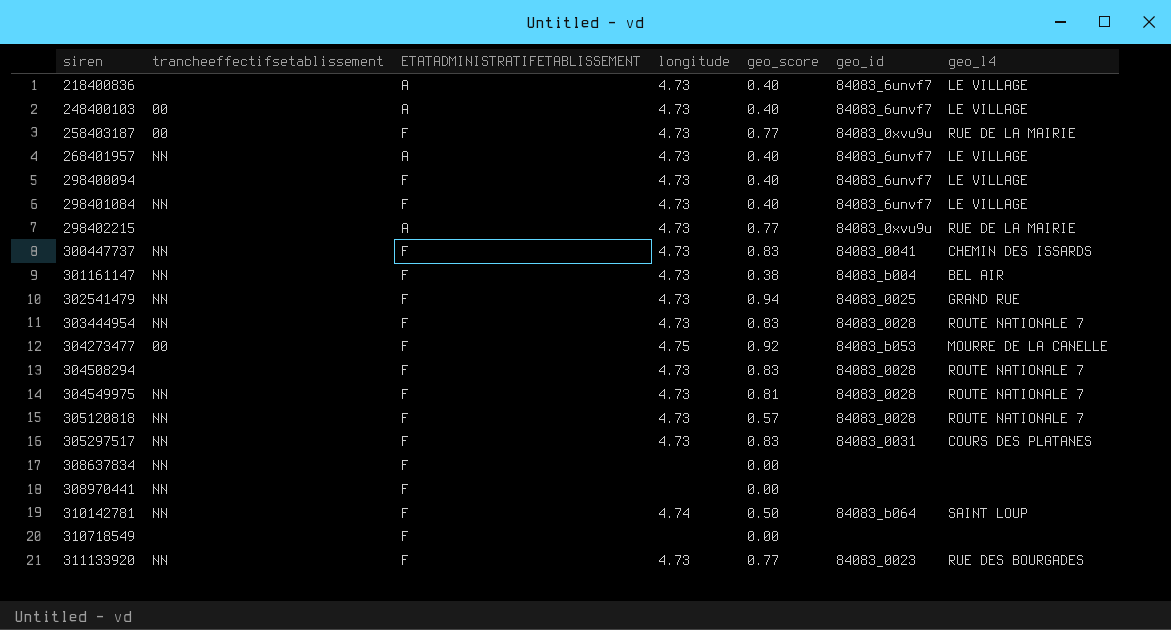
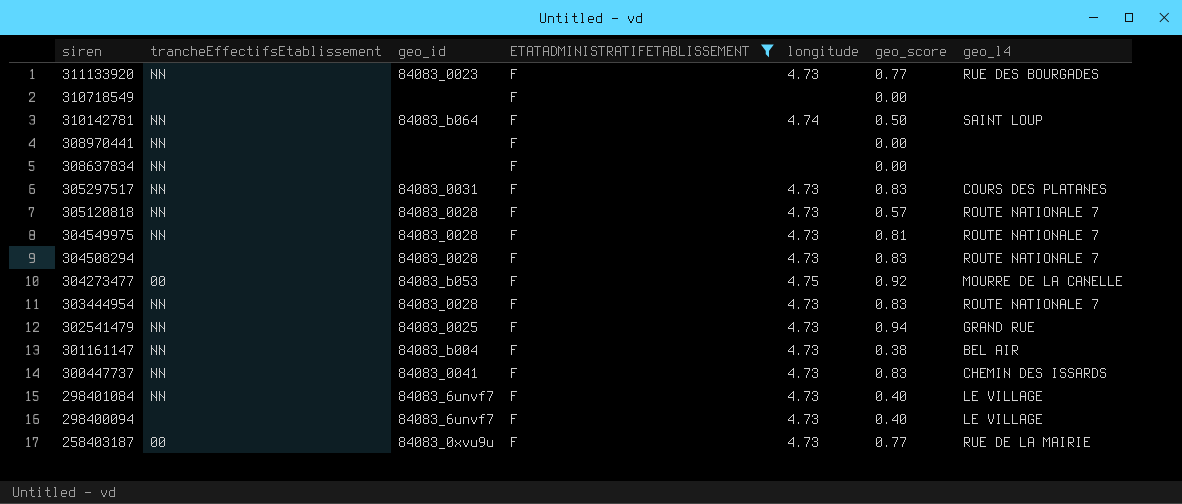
filter: none -> ETATADMINISTRATIFETABLISSEMENT = F
row order: siren ascending -> siren descending
column name: trancheeffectifsetablissement -> trancheEffectifsEtablissement
column geo_id | position: 6 -> 3

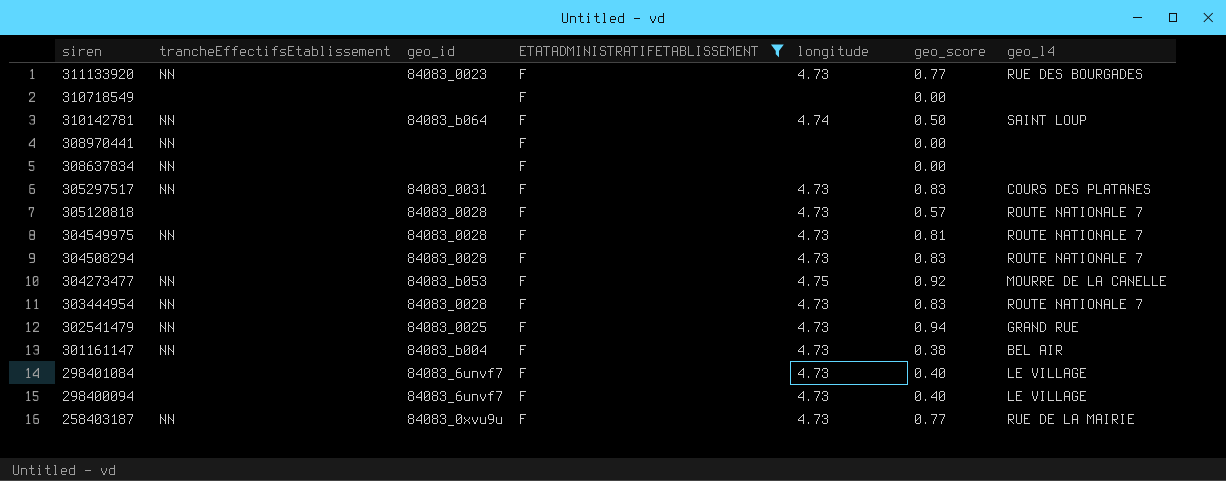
row 300447737: NN | 84083_0041 | F | 4.73 | 0.83 | CHEMIN DES ISSARDS -> none
305120818 | trancheEffectifsEtablissement: NN -> none
304273477 | trancheEffectifsEtablissement: 00 -> NN
298401084 | trancheEffectifsEtablissement: NN -> none
258403187 | trancheEffectifsEtablissement: 00 -> NN

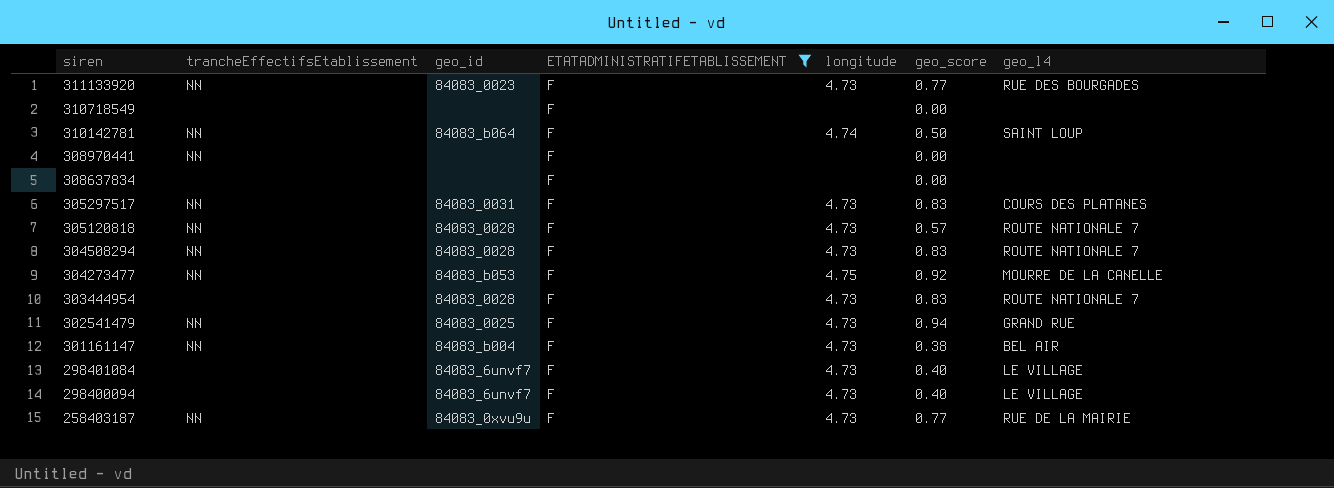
row 304549975: NN | 84083_0028 | F | 4.73 | 0.81 | ROUTE NATIONALE 7 -> none
308637834 | trancheEffectifsEtablissement: NN -> none
305120818 | trancheEffectifsEtablissement: none -> NN
304508294 | trancheEffectifsEtablissement: none -> NN
303444954 | trancheEffectifsEtablissement: NN -> none

